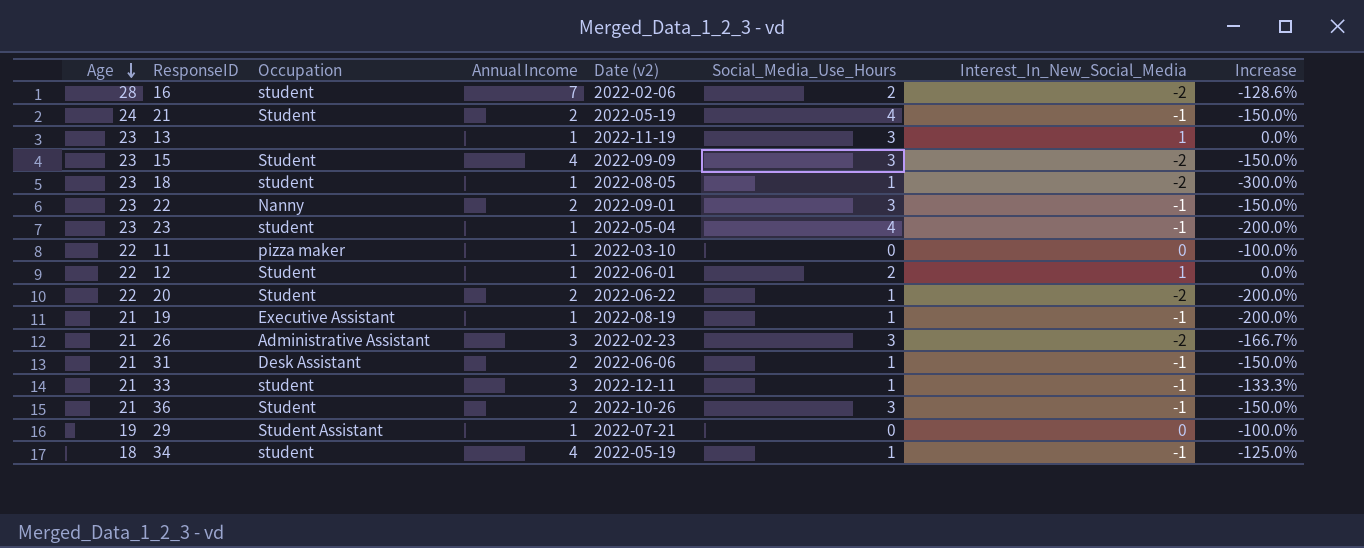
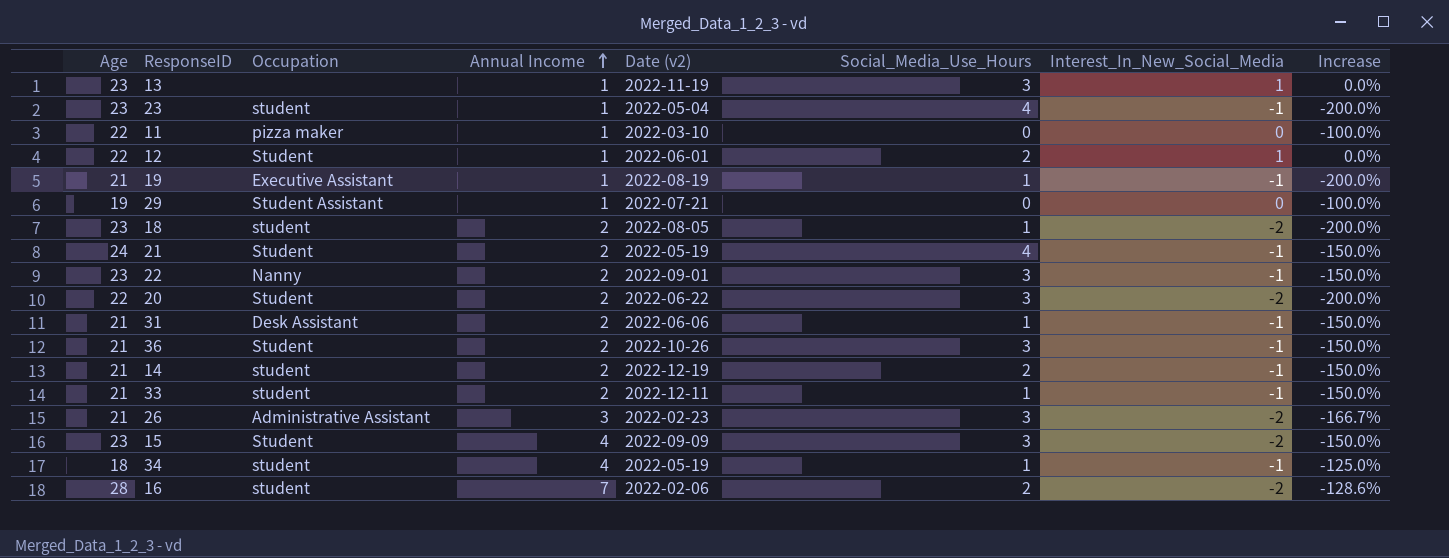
row order: Age descending -> Annual Income ascending
18 | Annual Income: 1 -> 2
18 | Increase: -300.0% -> -200.0%
20 | Social_Media_Use_Hours: 1 -> 3
row 14: none -> 21 | student | 2 | 2022-12-19 | 2 | -1 | -150.0%
33 | Annual Income: 3 -> 2
33 | Increase: -133.3% -> -150.0%

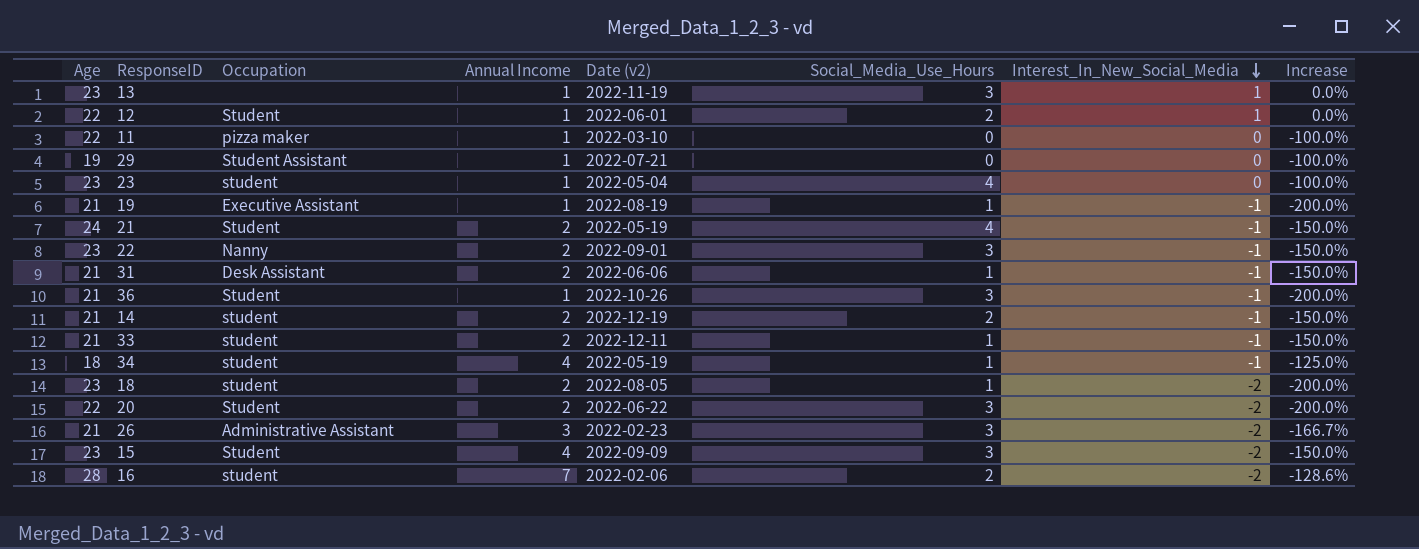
row order: Annual Income ascending -> Interest_In_New_Social_Media descending
23 | Interest_In_New_Social_Media: -1 -> 0
23 | Increase: -200.0% -> -100.0%
36 | Annual Income: 2 -> 1
36 | Increase: -150.0% -> -200.0%

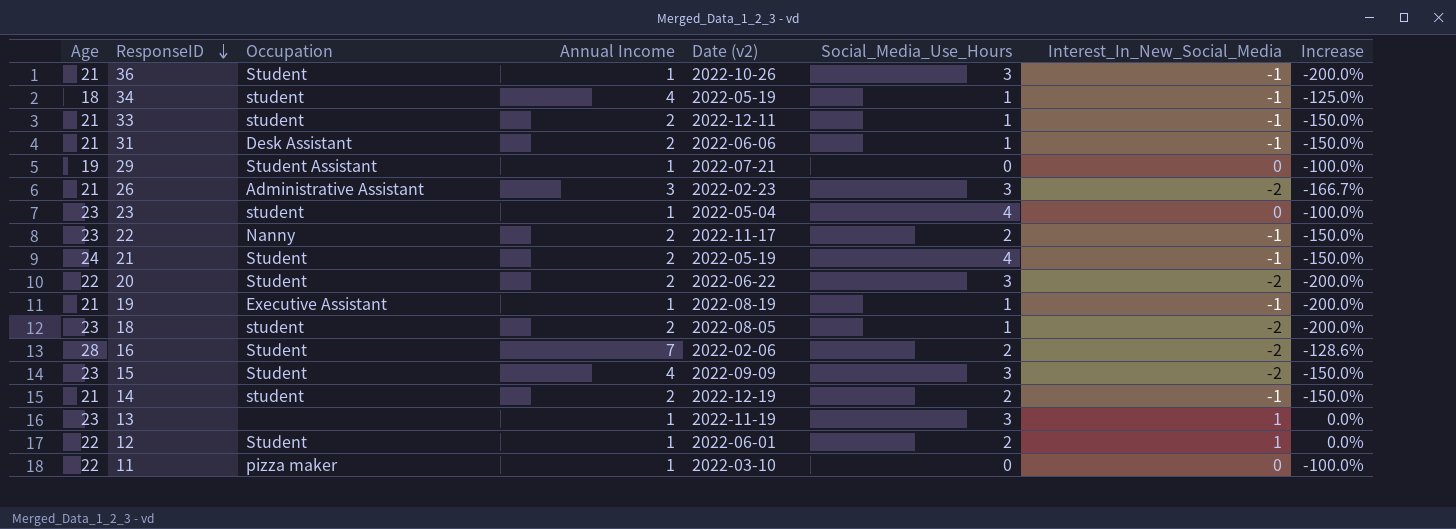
row order: Interest_In_New_Social_Media descending -> ResponseID descending
22 | Date (v2): 2022-09-01 -> 2022-11-17
22 | Social_Media_Use_Hours: 3 -> 2
16 | Occupation: student -> Student

